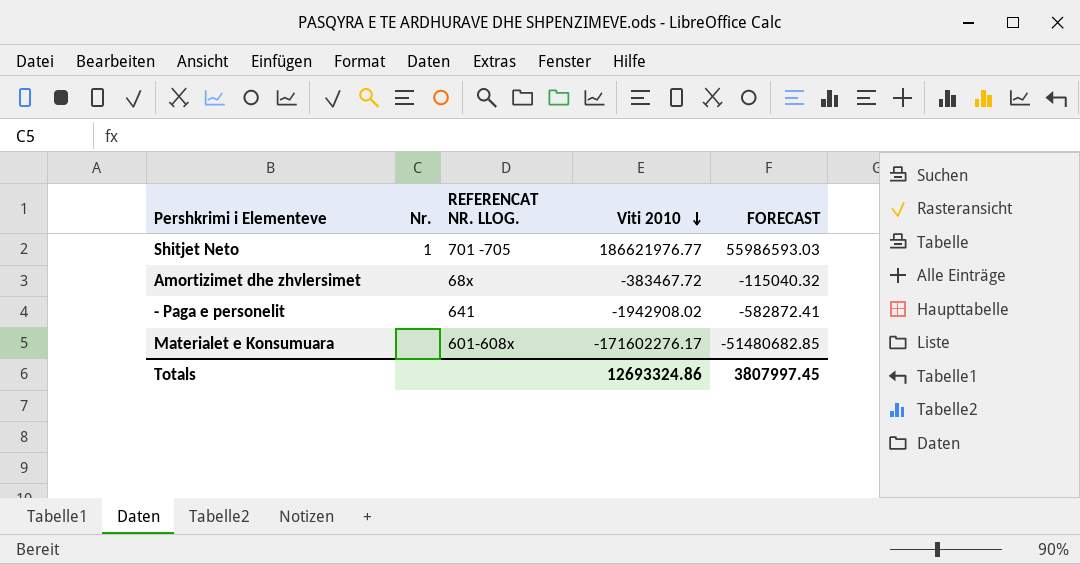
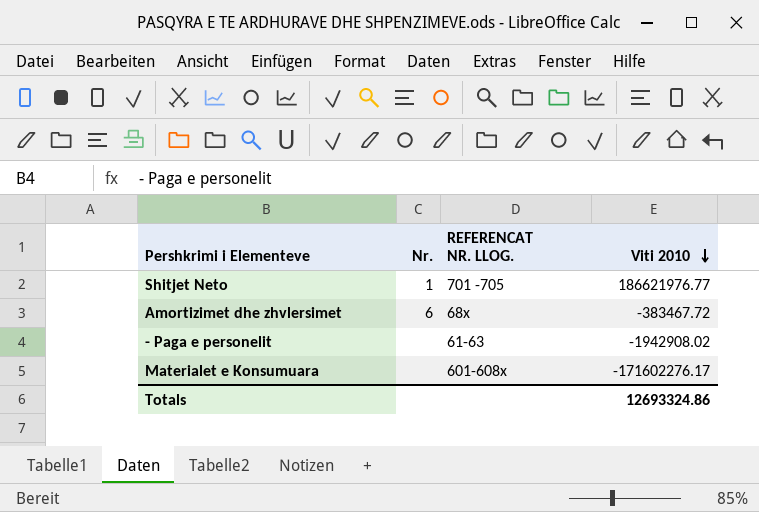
column FORECAST | formula: [Viti 2010] * 0.3 -> none
Amortizimet dhe zhvlersimet | Nr.: none -> 6
- Paga e personelit | REFERENCAT NR. LLOG.: 641 -> 61-63

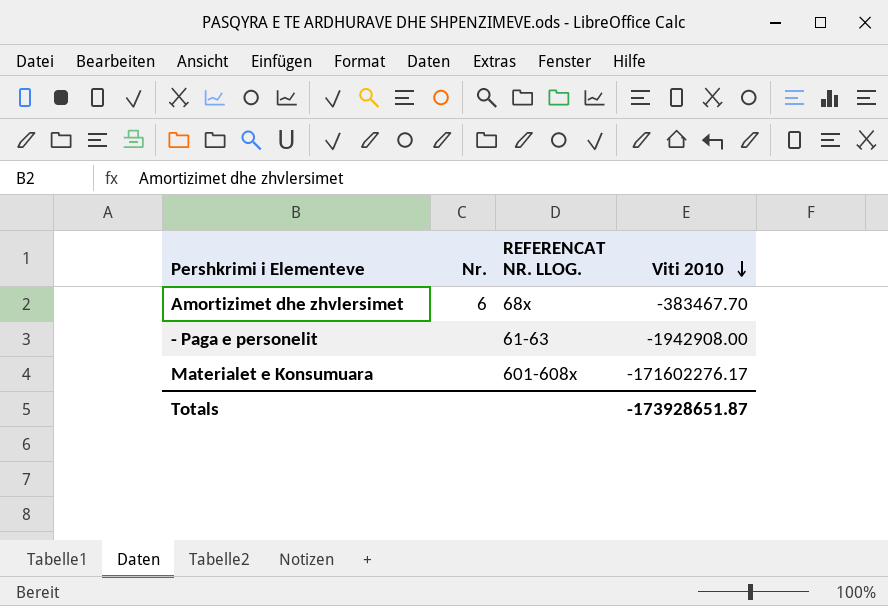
row Shitjet Neto: 1 | 701 -705 | 186621976.77 -> none
Amortizimet dhe zhvlersimet | Viti 2010: -383467.72 -> -383467.70
- Paga e personelit | Viti 2010: -1942908.02 -> -1942908.00
Totals | Viti 2010: 12693324.86 -> -173928651.87

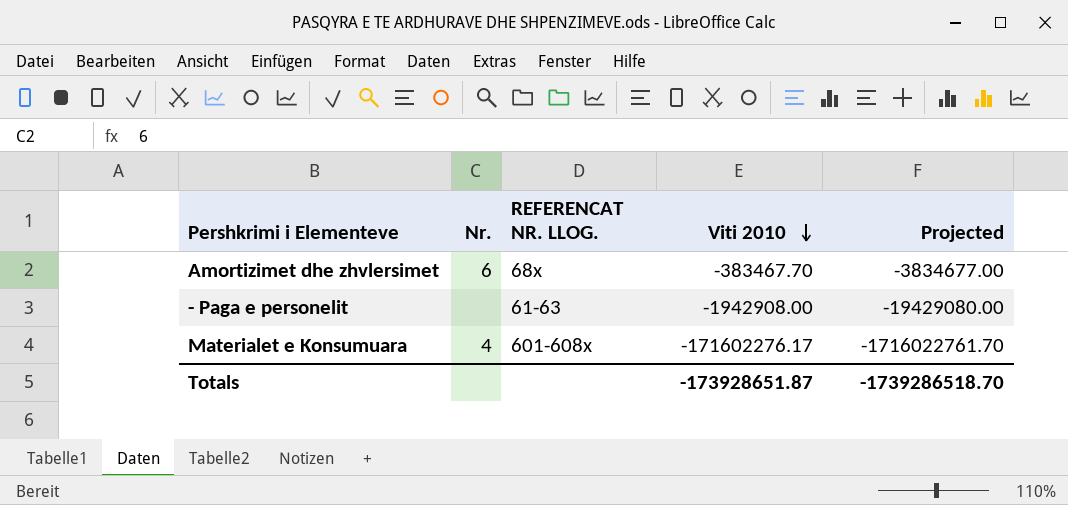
column Projected | formula: none -> [Viti 2010] * 10
Materialet e Konsumuara | Nr.: none -> 4

